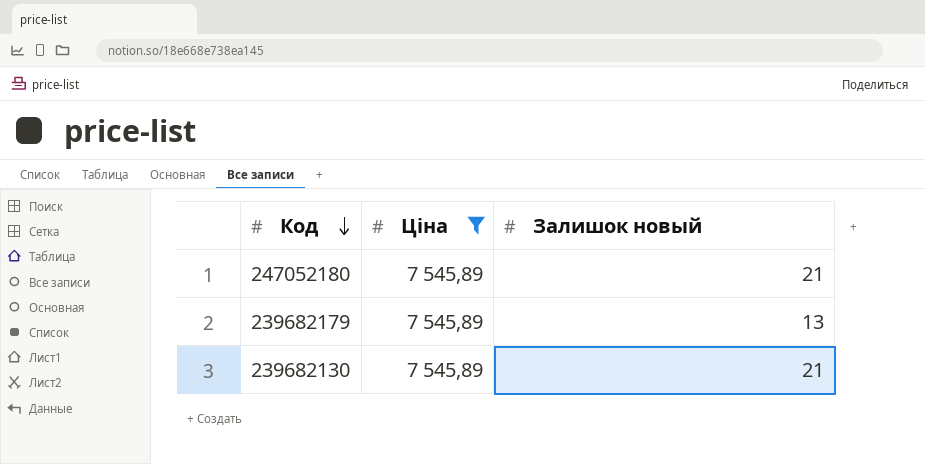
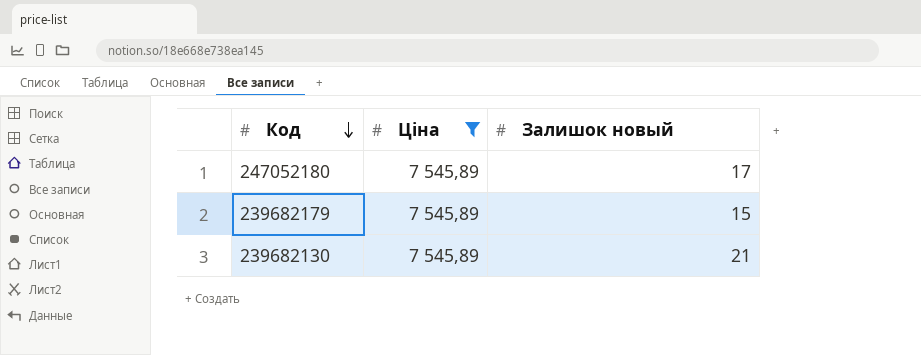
247052180 | Залишок новый: 21 -> 17
239682179 | Залишок новый: 13 -> 15

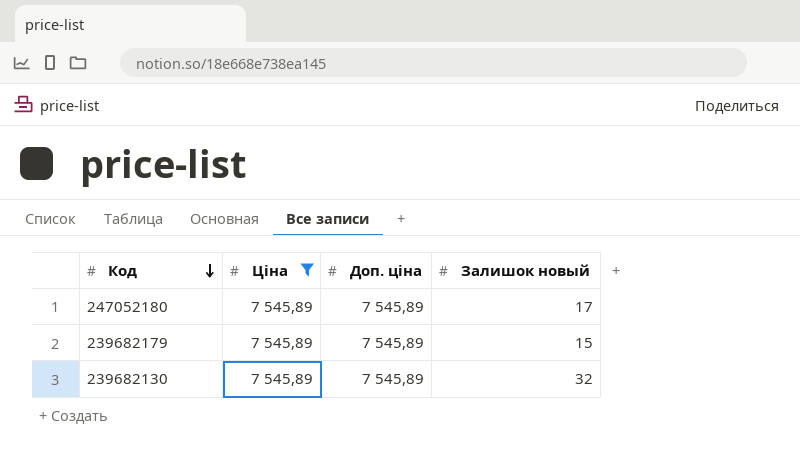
column Доп. ціна | position: none -> 3
239682130 | Залишок новый: 21 -> 32

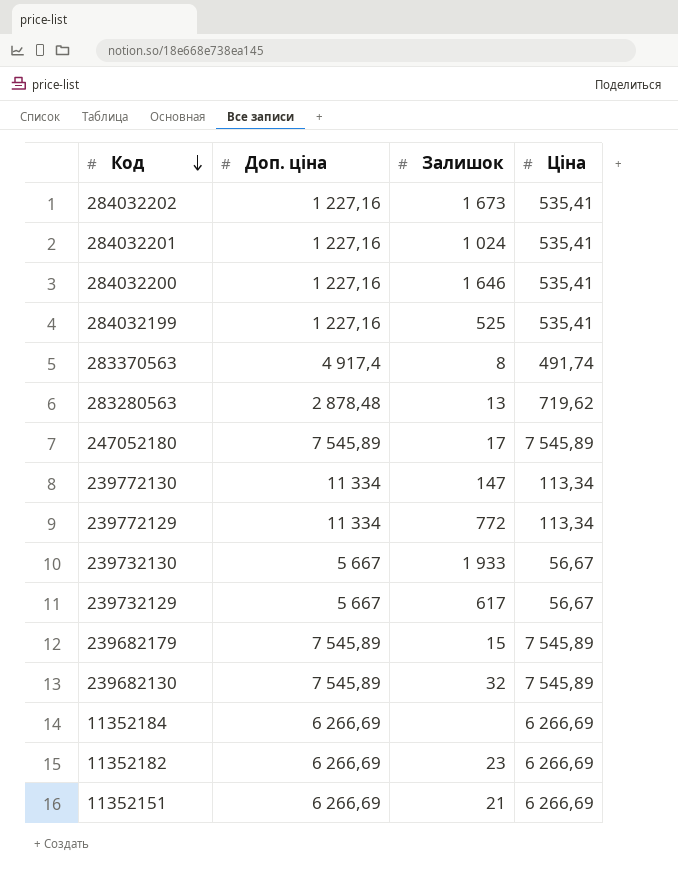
filter: Ціна = 7 545,89 -> none
column name: Залишок новый -> Залишок
column Ціна | position: 2 -> 4

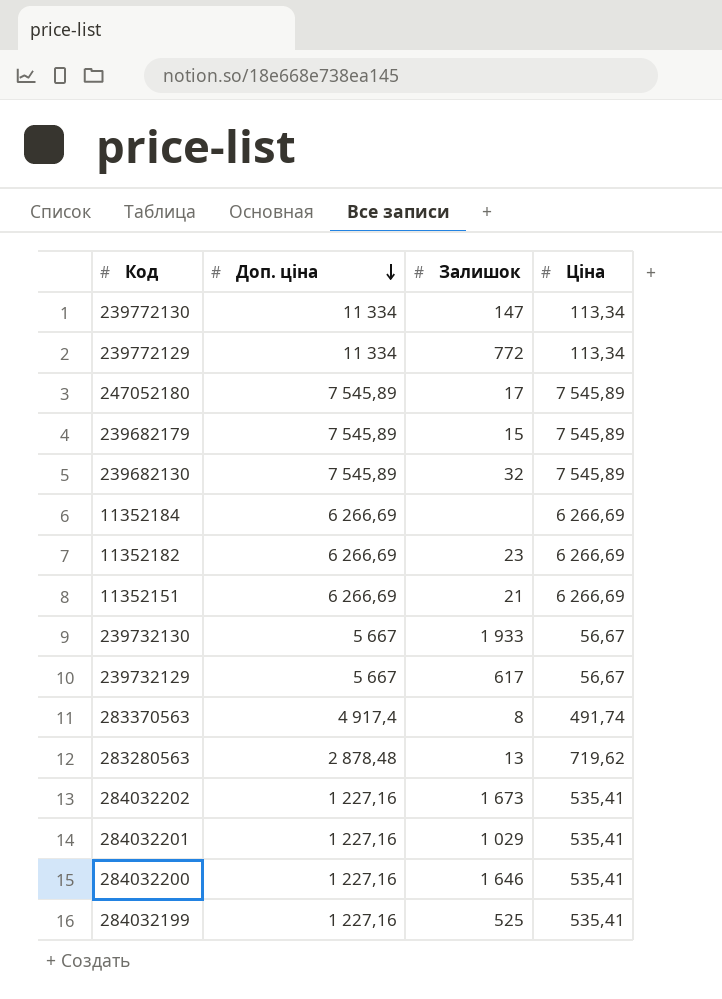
row order: Код descending -> Доп. ціна descending
284032201 | Залишок: 1 024 -> 1 029

